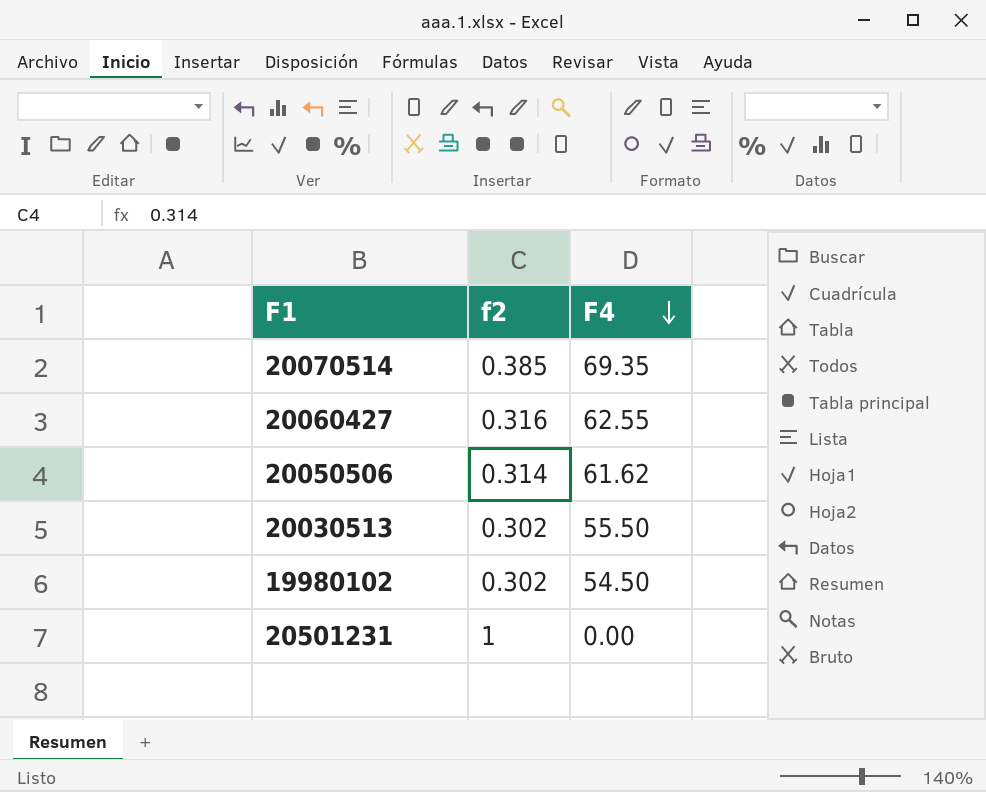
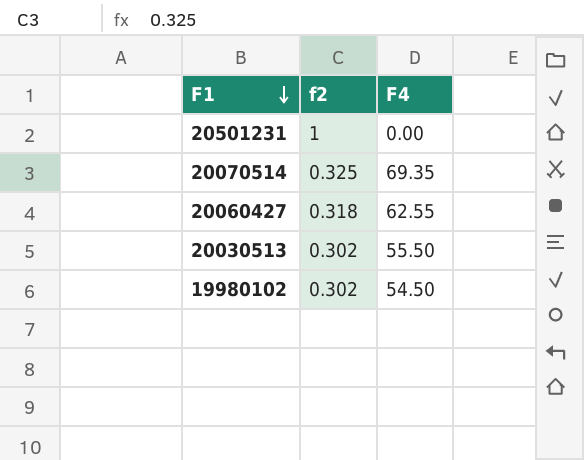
row order: F4 descending -> F1 descending
row 20050506: 0.314 | 61.62 -> none
20070514 | f2: 0.385 -> 0.325
20060427 | f2: 0.316 -> 0.318

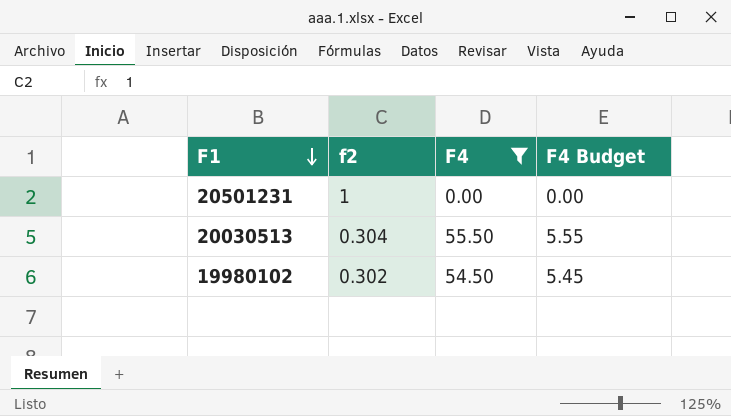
filter: none -> F4 <= 55.50
column F4 Budget | formula: none -> [F4] * 0.1
20030513 | f2: 0.302 -> 0.304

